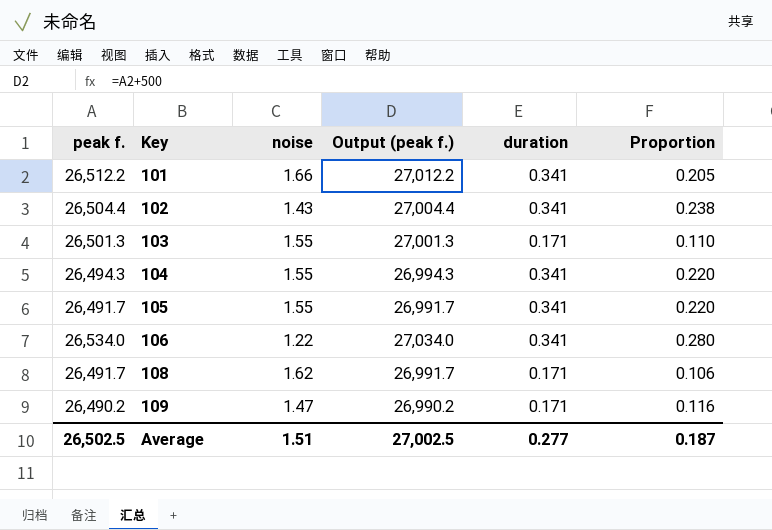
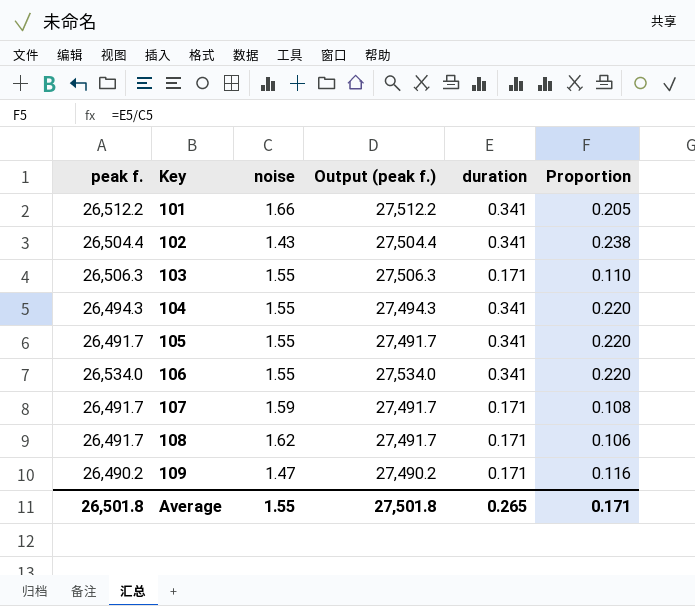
column Output (peak f.) | formula: [peak f.] + 500 -> [peak f.] + 1000
103 | peak f.: 26,501.3 -> 26,506.3
106 | noise: 1.22 -> 1.55
106 | Proportion: 0.280 -> 0.220
row 107: none -> 26,491.7 | 1.59 | 27,491.7 | 0.171 | 0.108
Average | peak f.: 26,502.5 -> 26,501.8
Average | noise: 1.51 -> 1.55
Average | Output (peak f.): 27,002.5 -> 27,501.8
Average | duration: 0.277 -> 0.265
Average | Proportion: 0.187 -> 0.171

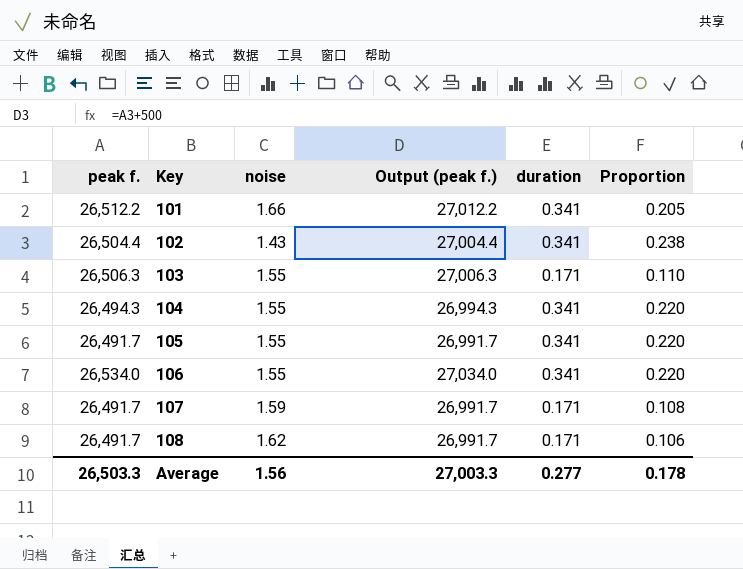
column Output (peak f.) | formula: [peak f.] + 1000 -> [peak f.] + 500
row 109: 26,490.2 | 1.47 | 27,490.2 | 0.171 | 0.116 -> none
Average | peak f.: 26,501.8 -> 26,503.3
Average | noise: 1.55 -> 1.56
Average | Output (peak f.): 27,501.8 -> 27,003.3
Average | duration: 0.265 -> 0.277
Average | Proportion: 0.171 -> 0.178

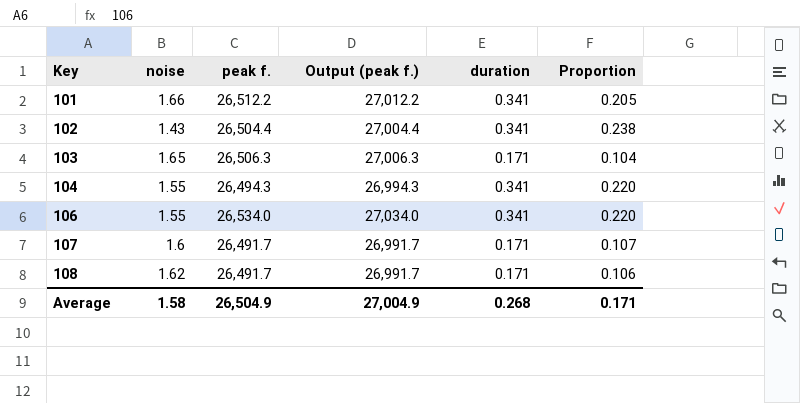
column peak f. | position: 1 -> 3
row 105: 26,491.7 | 1.55 | 26,991.7 | 0.341 | 0.220 -> none
103 | noise: 1.55 -> 1.65
103 | Proportion: 0.110 -> 0.104
107 | noise: 1.59 -> 1.6
107 | Proportion: 0.108 -> 0.107
Average | noise: 1.56 -> 1.58
Average | peak f.: 26,503.3 -> 26,504.9
Average | Output (peak f.): 27,003.3 -> 27,004.9
Average | duration: 0.277 -> 0.268
Average | Proportion: 0.178 -> 0.171

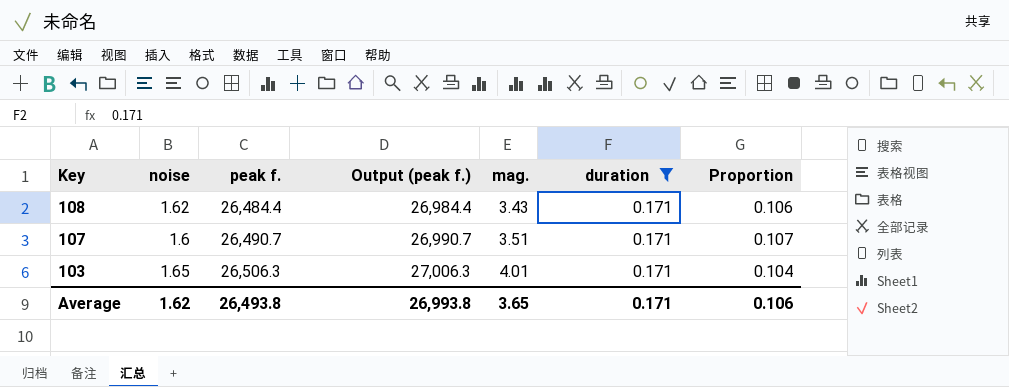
filter: none -> duration = 0.171
row order: Key ascending -> Key descending
column mag. | position: none -> 5
108 | peak f.: 26,491.7 -> 26,484.4
108 | Output (peak f.): 26,991.7 -> 26,984.4
107 | peak f.: 26,491.7 -> 26,490.7
107 | Output (peak f.): 26,991.7 -> 26,990.7
Average | noise: 1.58 -> 1.62
Average | peak f.: 26,504.9 -> 26,493.8
Average | Output (peak f.): 27,004.9 -> 26,993.8
Average | duration: 0.268 -> 0.171
Average | Proportion: 0.171 -> 0.106

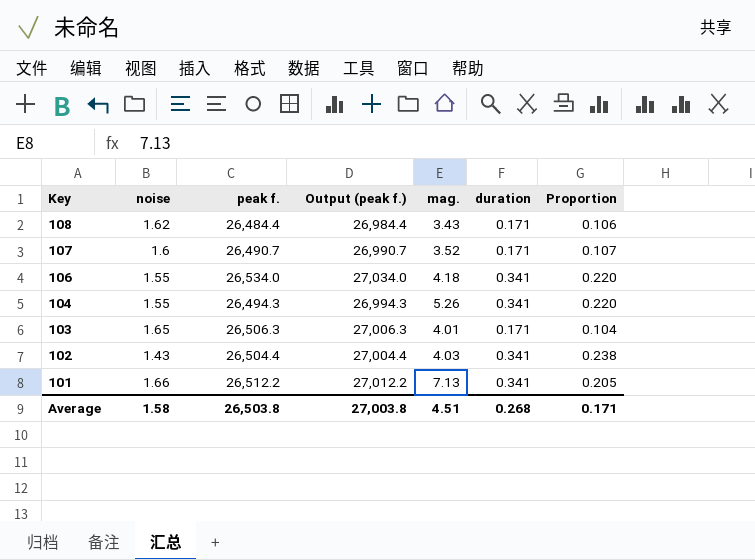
filter: duration = 0.171 -> none
107 | mag.: 3.51 -> 3.52
Average | noise: 1.62 -> 1.58
Average | peak f.: 26,493.8 -> 26,503.8
Average | Output (peak f.): 26,993.8 -> 27,003.8
Average | mag.: 3.65 -> 4.51
Average | duration: 0.171 -> 0.268
Average | Proportion: 0.106 -> 0.171

